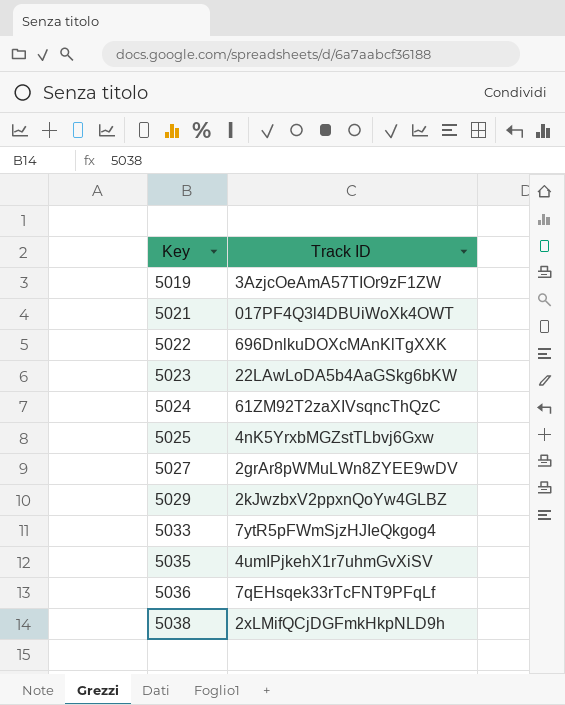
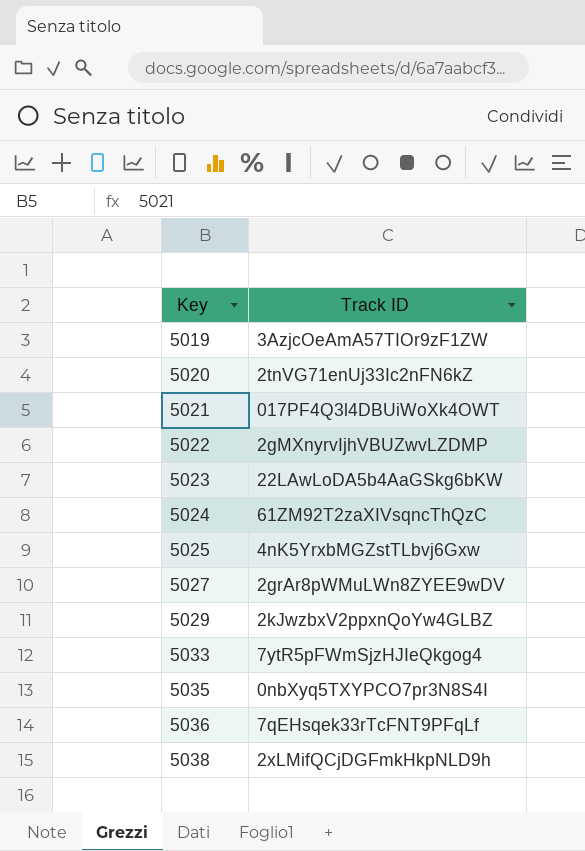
row 5020: none -> 2tnVG71enUj33Ic2nFN6kZ
5022 | Track ID: 696DnlkuDOXcMAnKlTgXXK -> 2gMXnyrvIjhVBUZwvLZDMP
5035 | Track ID: 4umIPjkehX1r7uhmGvXiSV -> 0nbXyq5TXYPCO7pr3N8S4I

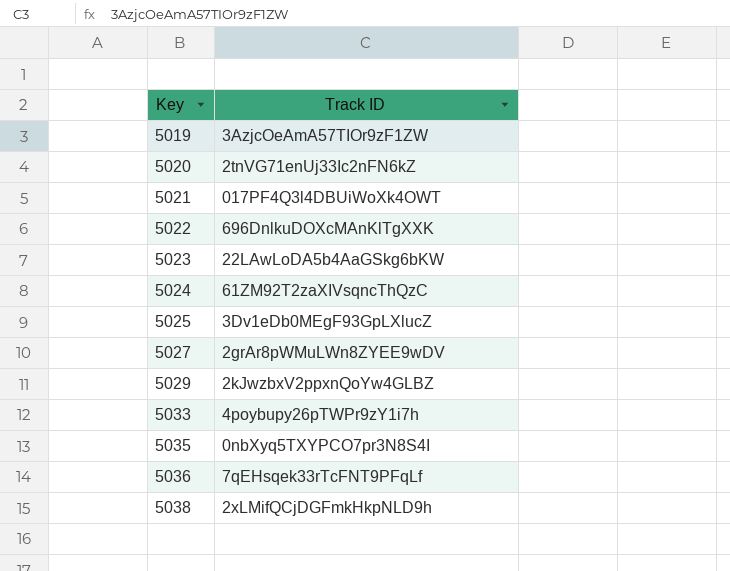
5022 | Track ID: 2gMXnyrvIjhVBUZwvLZDMP -> 696DnlkuDOXcMAnKlTgXXK
5025 | Track ID: 4nK5YrxbMGZstTLbvj6Gxw -> 3Dv1eDb0MEgF93GpLXlucZ
5033 | Track ID: 7ytR5pFWmSjzHJIeQkgog4 -> 4poybupy26pTWPr9zY1i7h

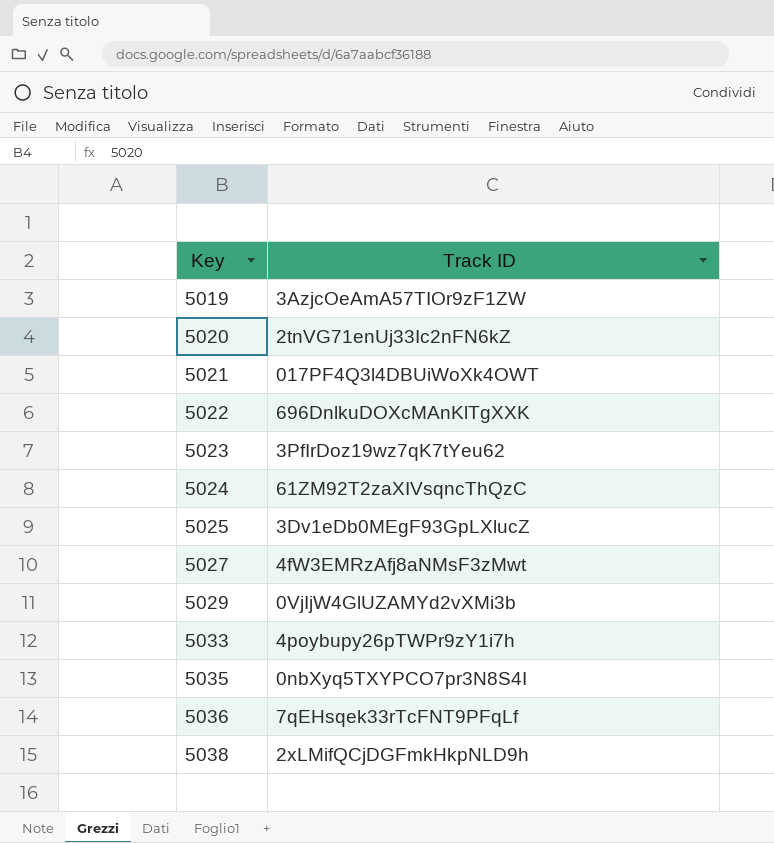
5023 | Track ID: 22LAwLoDA5b4AaGSkg6bKW -> 3PfIrDoz19wz7qK7tYeu62
5027 | Track ID: 2grAr8pWMuLWn8ZYEE9wDV -> 4fW3EMRzAfj8aNMsF3zMwt
5029 | Track ID: 2kJwzbxV2ppxnQoYw4GLBZ -> 0VjIjW4GlUZAMYd2vXMi3b

